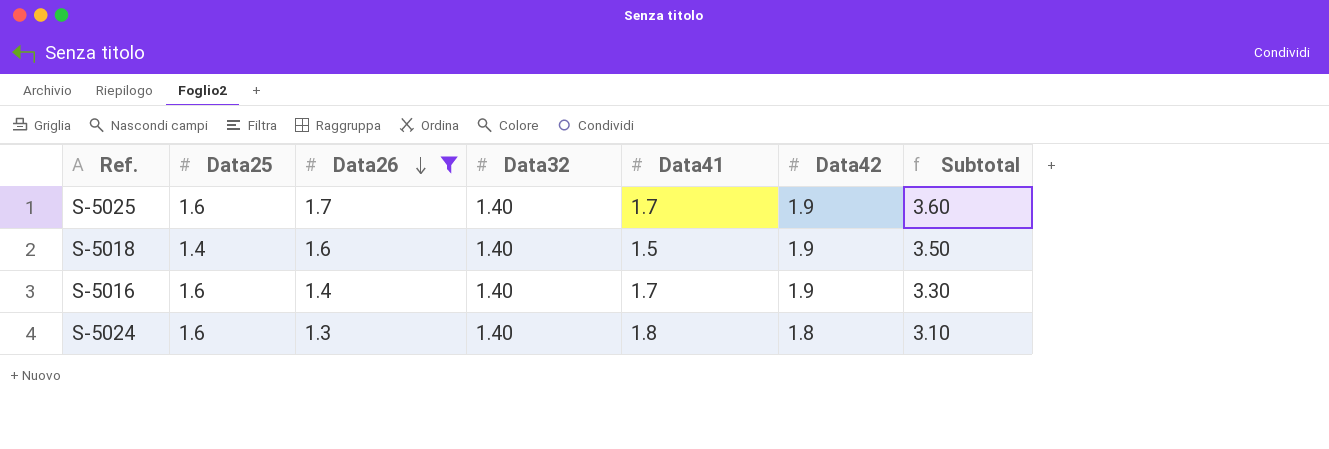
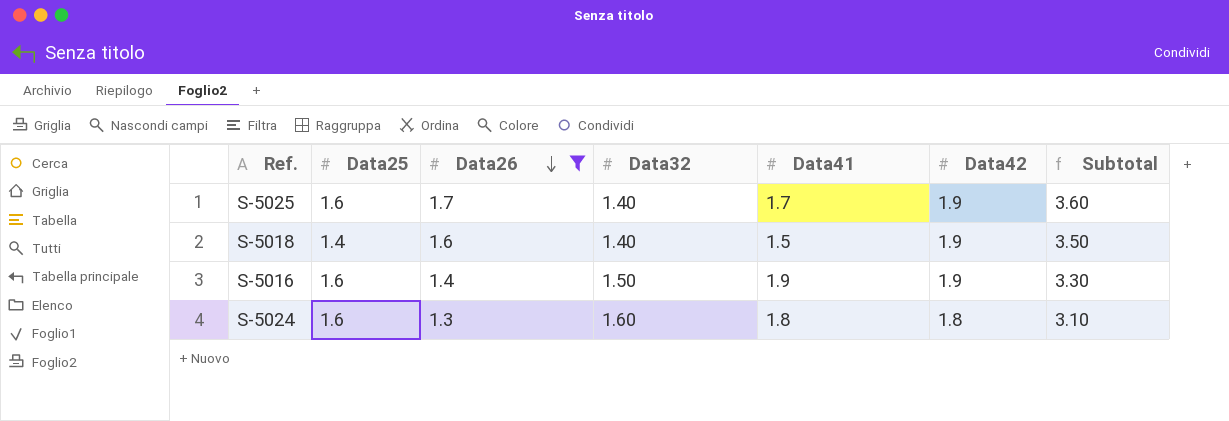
S-5016 | Data32: 1.40 -> 1.50
S-5016 | Data41: 1.7 -> 1.9
S-5024 | Data32: 1.40 -> 1.60

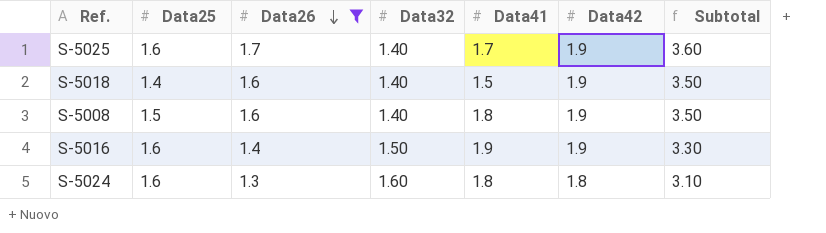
row S-5008: none -> 1.5 | 1.6 | 1.40 | 1.8 | 1.9 | 3.50

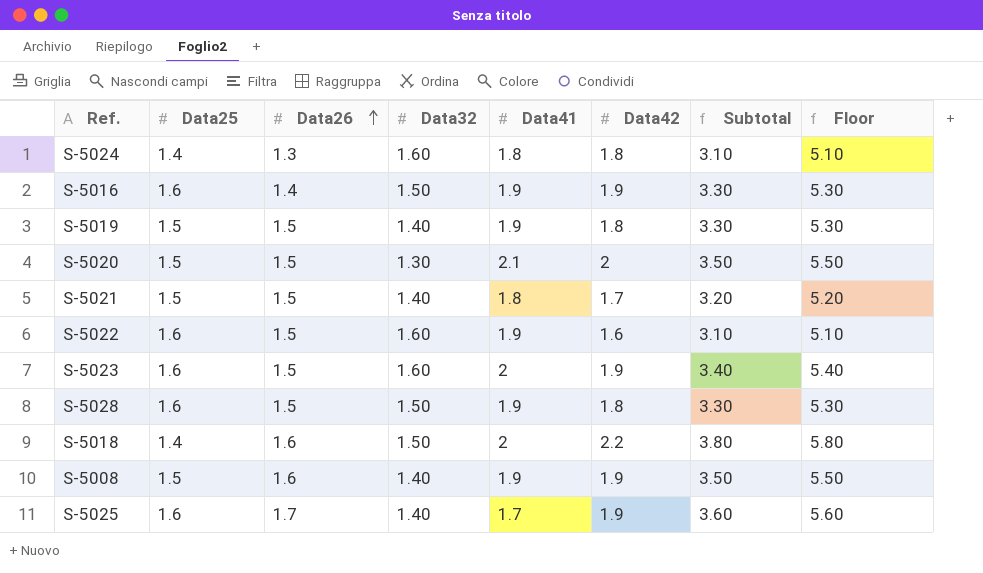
filter: Data26 != 1.5 -> none
row order: Data26 descending -> Data26 ascending
column Floor | formula: none -> [Subtotal] + 2
S-5024 | Data25: 1.6 -> 1.4
S-5018 | Data32: 1.40 -> 1.50
S-5018 | Data41: 1.5 -> 2
S-5018 | Data42: 1.9 -> 2.2
S-5018 | Subtotal: 3.50 -> 3.80
S-5008 | Data41: 1.8 -> 1.9

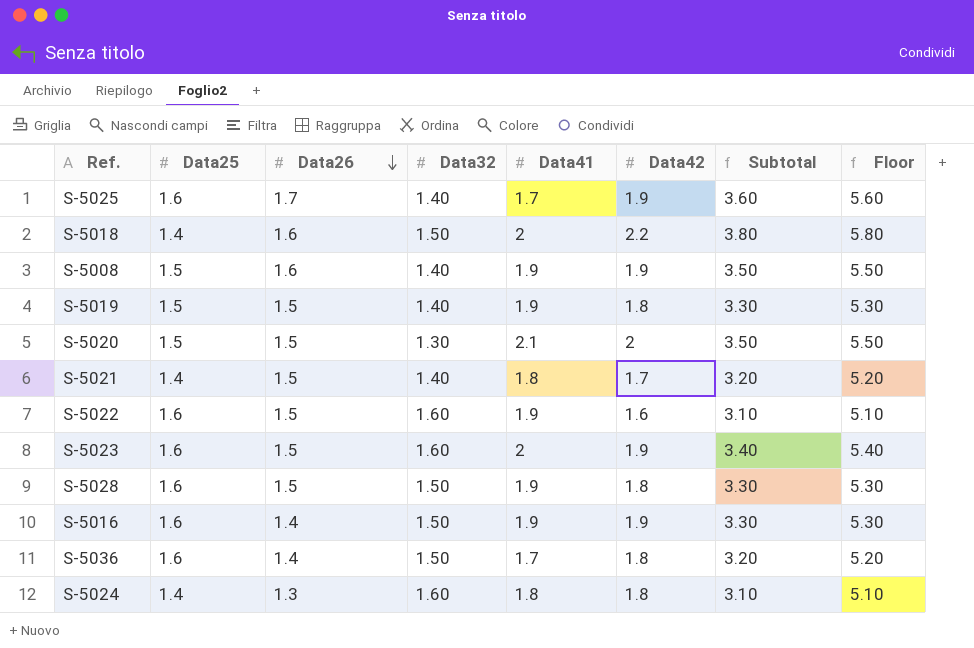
row order: Data26 ascending -> Data26 descending
S-5021 | Data25: 1.5 -> 1.4
row S-5036: none -> 1.6 | 1.4 | 1.50 | 1.7 | 1.8 | 3.20 | 5.20

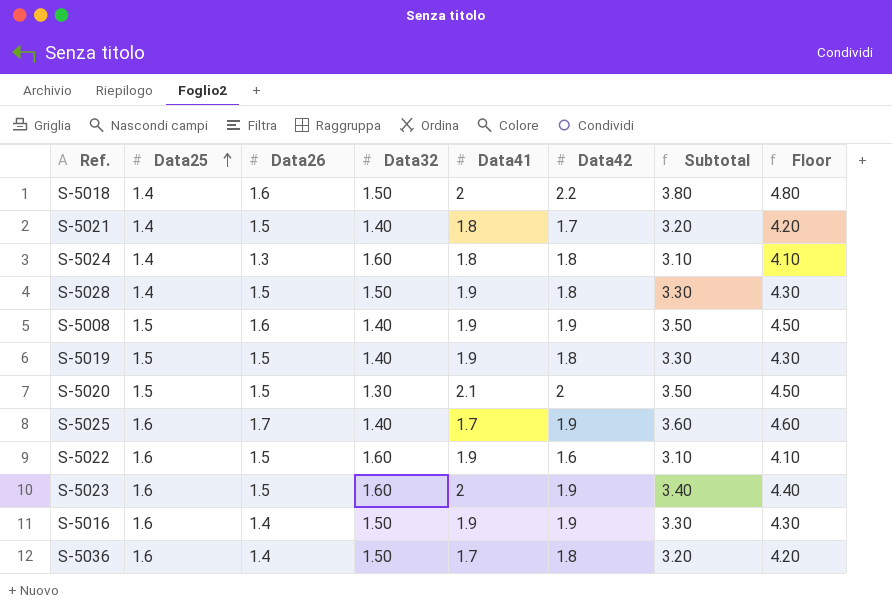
row order: Data26 descending -> Data25 ascending
column Floor | formula: [Subtotal] + 2 -> [Subtotal] + 1
S-5028 | Data25: 1.6 -> 1.4

